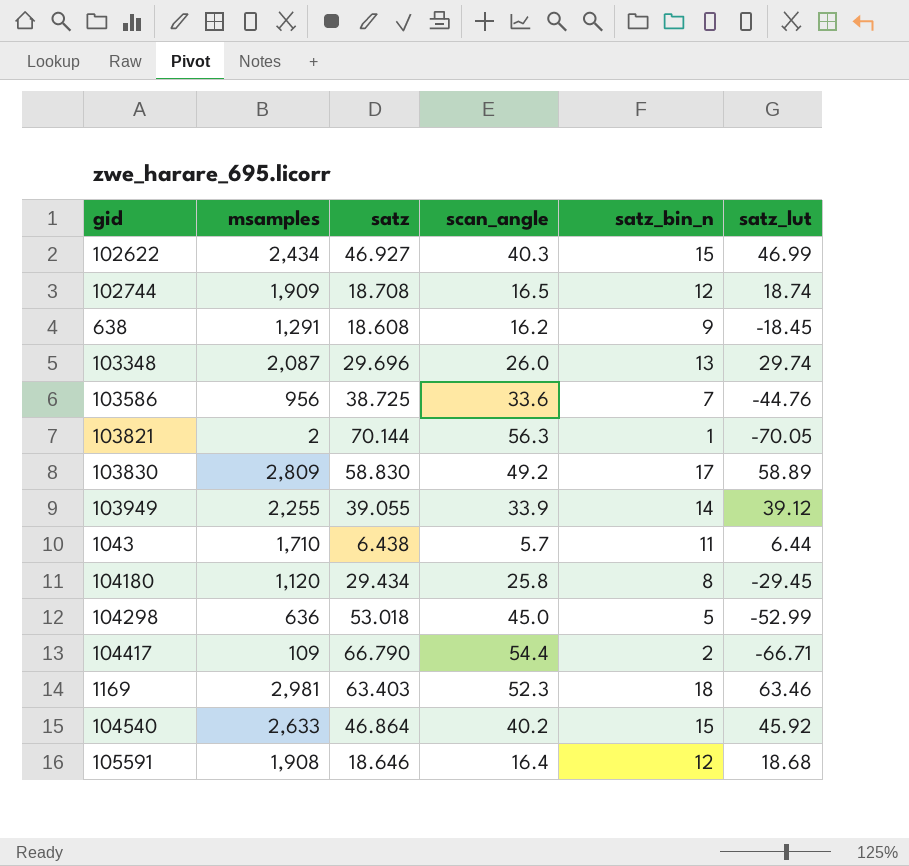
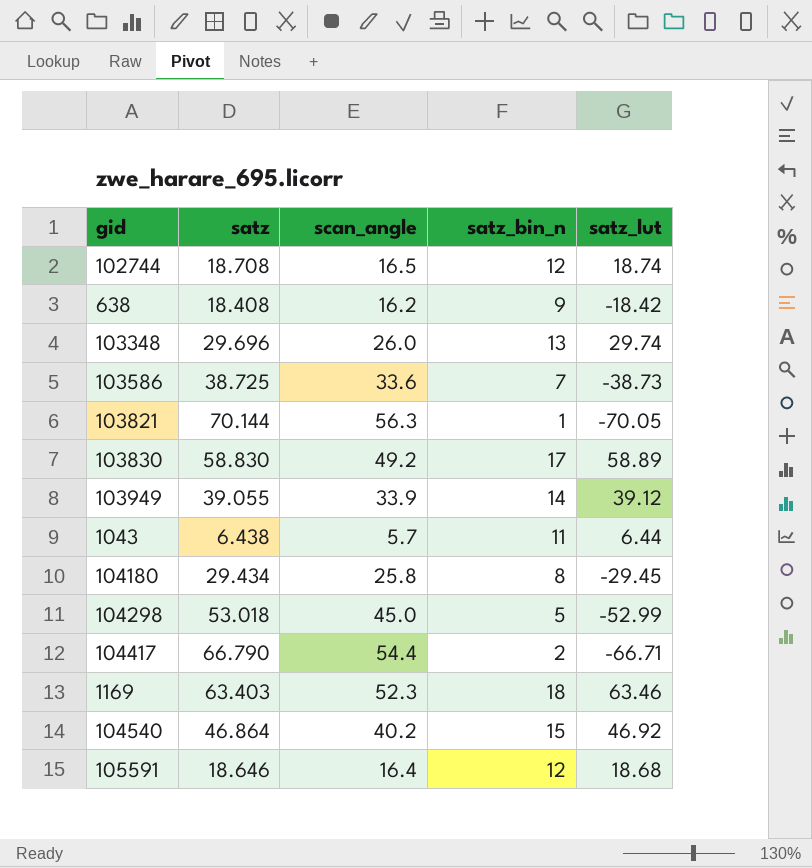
column msamples | position: 2 -> none
row 102622: 2,434 | 46.927 | 40.3 | 15 | 46.99 -> none
638 | satz: 18.608 -> 18.408
638 | satz_lut: -18.45 -> -18.42
103586 | satz_lut: -44.76 -> -38.73
104540 | satz_lut: 45.92 -> 46.92

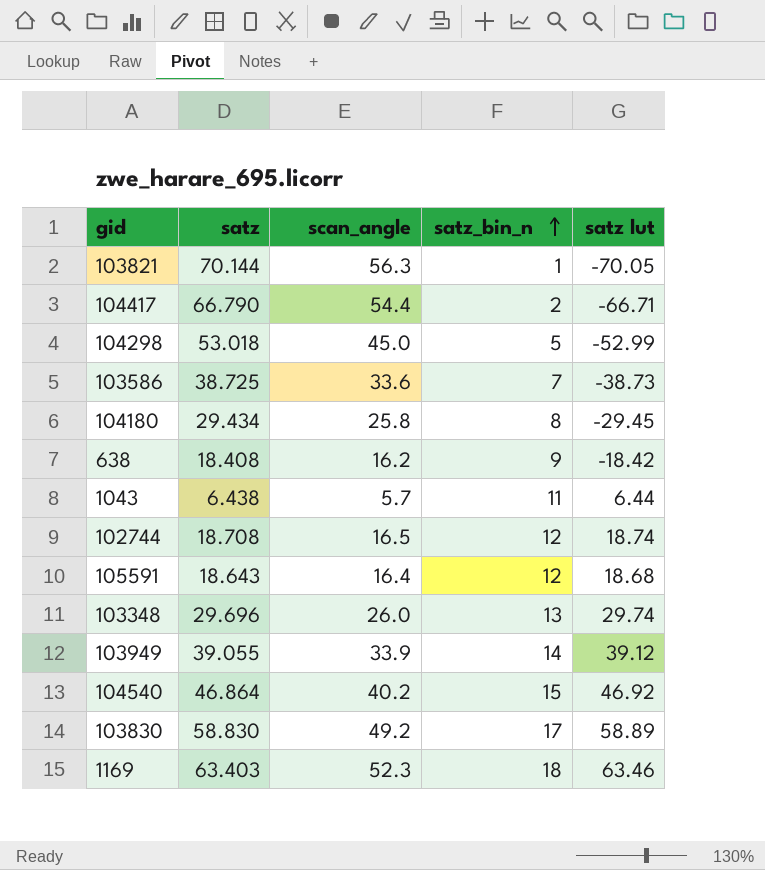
row order: none -> satz_bin_n ascending
column name: satz_lut -> satz lut
105591 | satz: 18.646 -> 18.643

